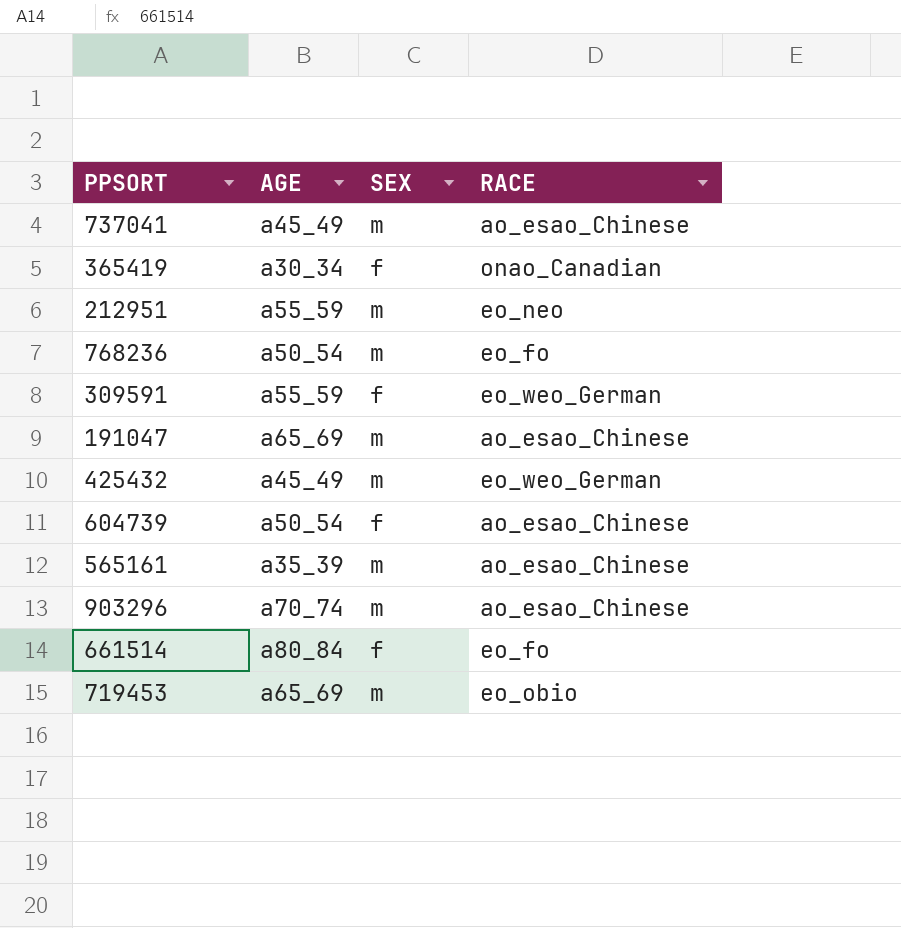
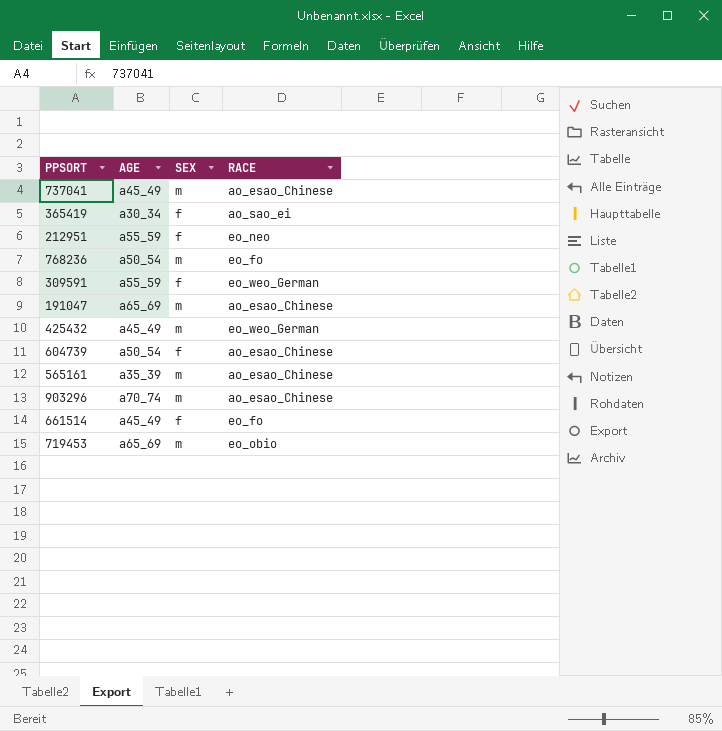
365419 | RACE: onao_Canadian -> ao_sao_ei
212951 | SEX: m -> f
661514 | AGE: a80_84 -> a45_49

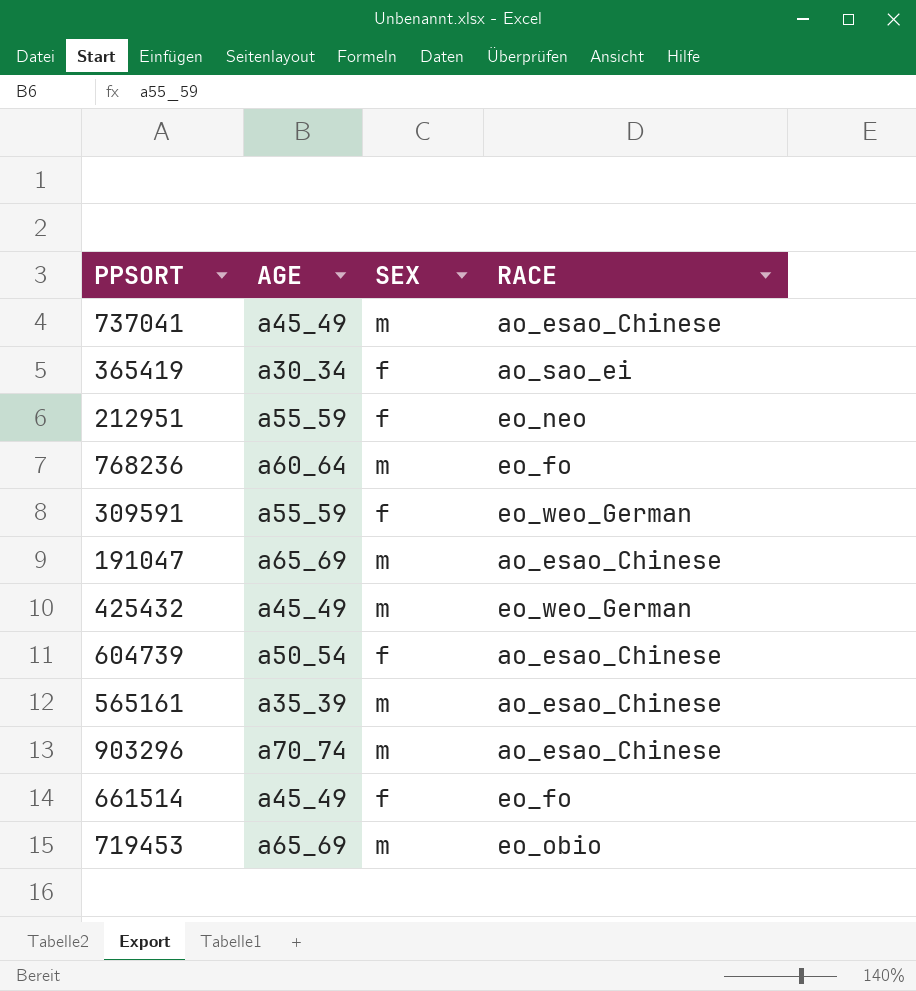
768236 | AGE: a50_54 -> a60_64

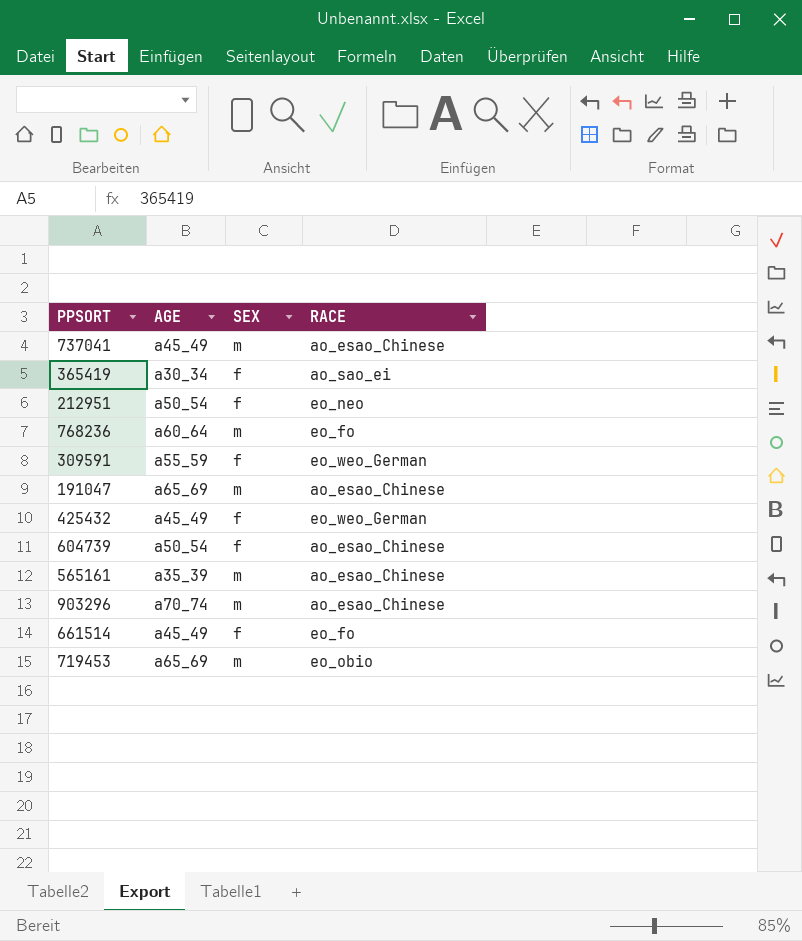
212951 | AGE: a55_59 -> a50_54
425432 | SEX: m -> f

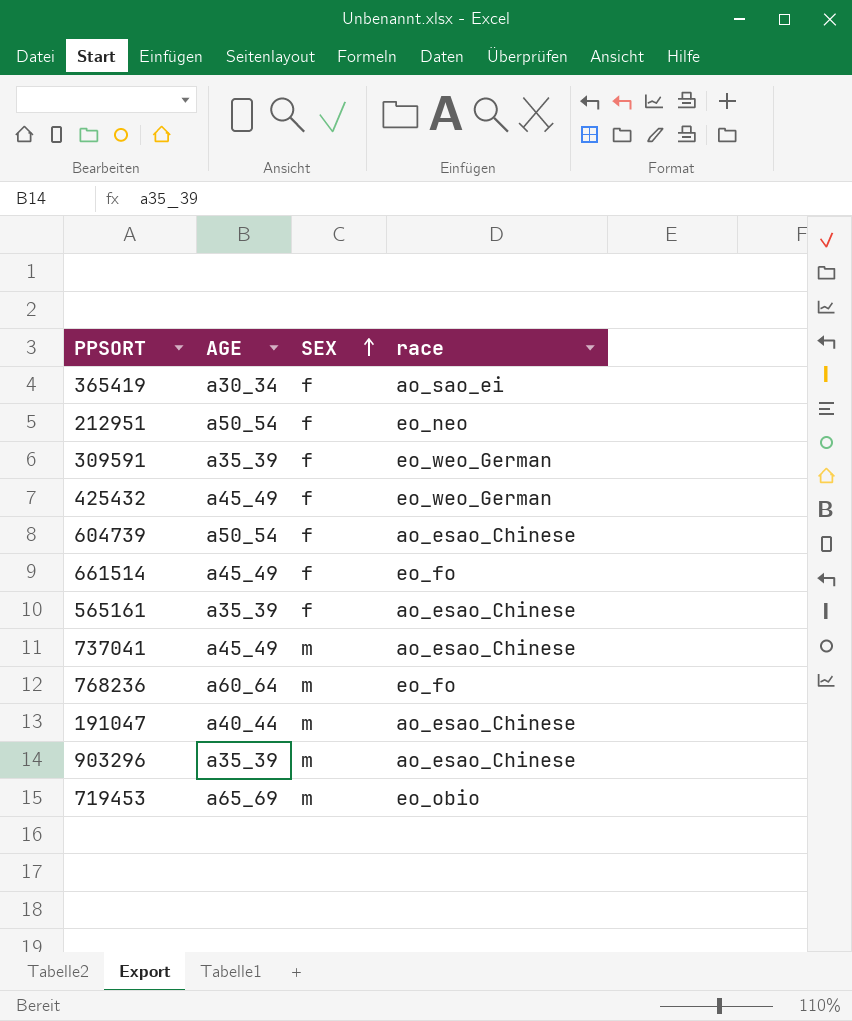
row order: none -> SEX ascending
column name: RACE -> race
309591 | AGE: a55_59 -> a35_39
565161 | SEX: m -> f
191047 | AGE: a65_69 -> a40_44
903296 | AGE: a70_74 -> a35_39

